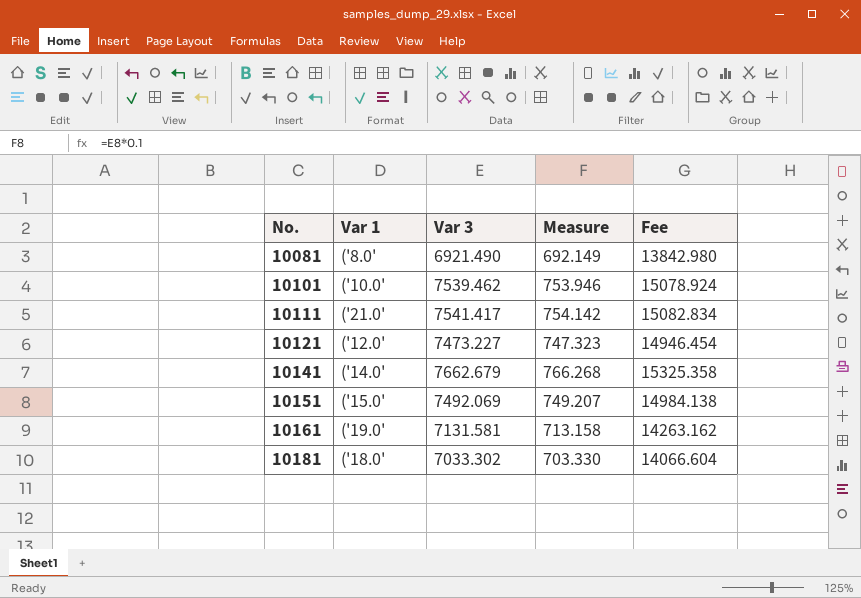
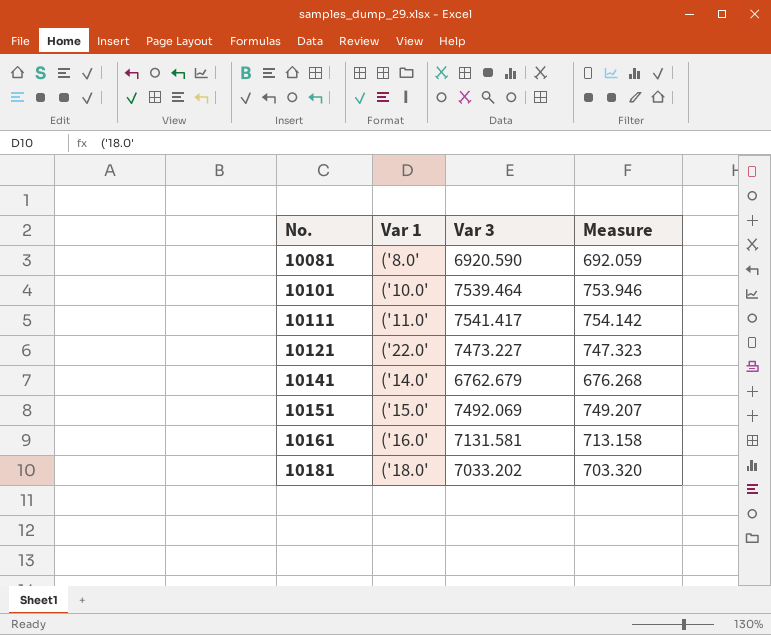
column Fee | formula: [Var 3] * 2 -> none
10081 | Var 3: 6921.490 -> 6920.590
10081 | Measure: 692.149 -> 692.059
10101 | Var 3: 7539.462 -> 7539.464
10111 | Var 1: ('21.0' -> ('11.0'
10121 | Var 1: ('12.0' -> ('22.0'
10141 | Var 3: 7662.679 -> 6762.679
10141 | Measure: 766.268 -> 676.268
10161 | Var 1: ('19.0' -> ('16.0'
10181 | Var 3: 7033.302 -> 7033.202
10181 | Measure: 703.330 -> 703.320

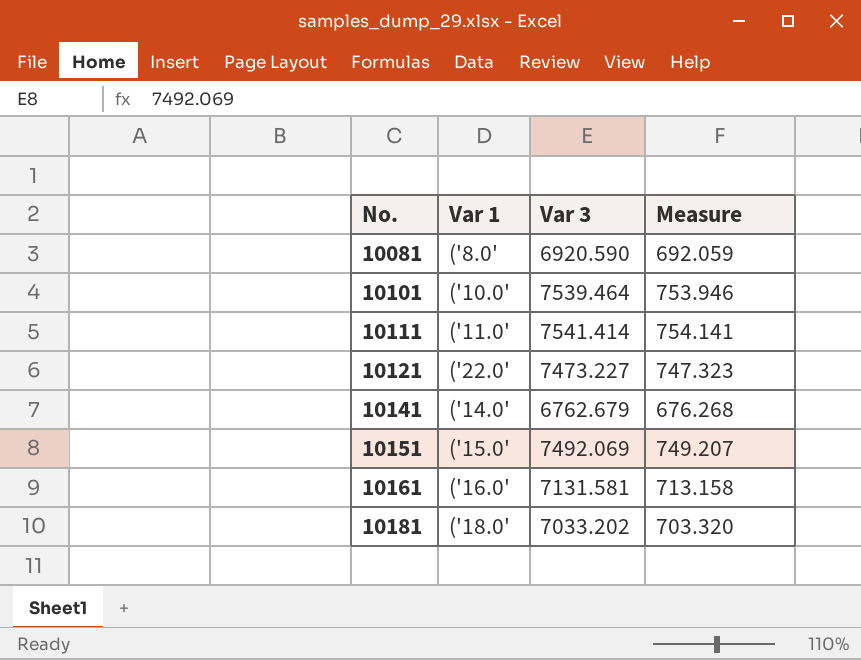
10111 | Var 3: 7541.417 -> 7541.414
10111 | Measure: 754.142 -> 754.141

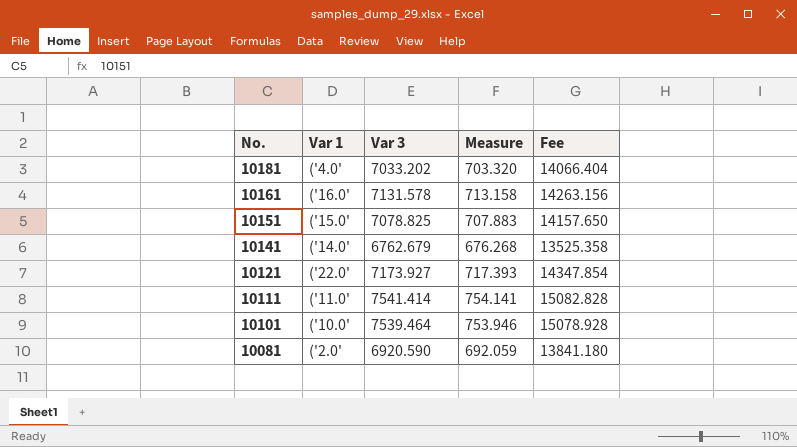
row order: No. ascending -> No. descending
column Fee | formula: none -> [Var 3] * 2
10181 | Var 1: ('18.0' -> ('4.0'
10161 | Var 3: 7131.581 -> 7131.578
10151 | Var 3: 7492.069 -> 7078.825
10151 | Measure: 749.207 -> 707.883
10121 | Var 3: 7473.227 -> 7173.927
10121 | Measure: 747.323 -> 717.393
10081 | Var 1: ('8.0' -> ('2.0'

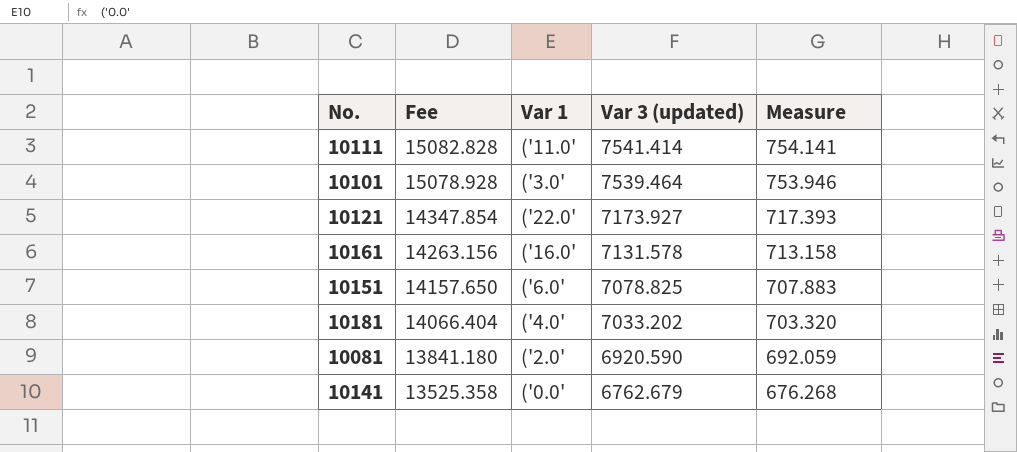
row order: No. descending -> Fee descending
column Fee | position: 5 -> 2
column name: Var 3 -> Var 3 (updated)
10101 | Var 1: ('10.0' -> ('3.0'
10151 | Var 1: ('15.0' -> ('6.0'
10141 | Var 1: ('14.0' -> ('0.0'

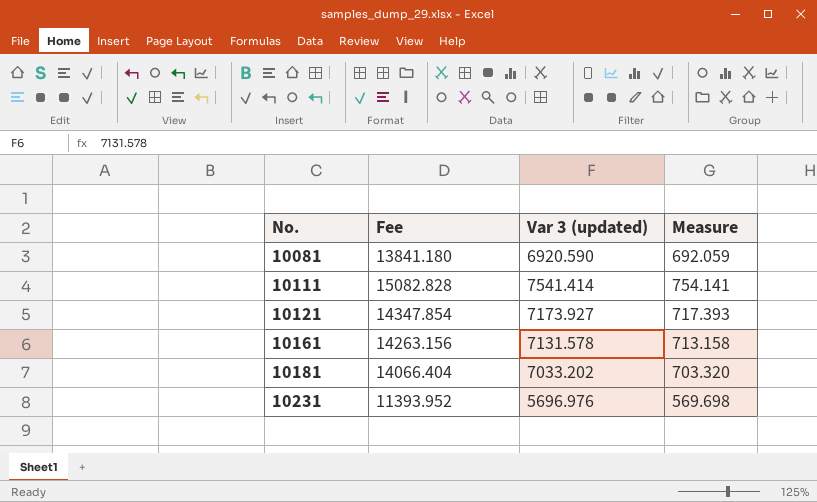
row order: Fee descending -> No. ascending
column Var 1 | position: 3 -> none
row 10101: 15078.928 | ('3.0' | 7539.464 | 753.946 -> none
row 10151: 14157.650 | ('6.0' | 7078.825 | 707.883 -> none
row 10141: 13525.358 | ('0.0' | 6762.679 | 676.268 -> none
row 10231: none -> 11393.952 | 5696.976 | 569.698

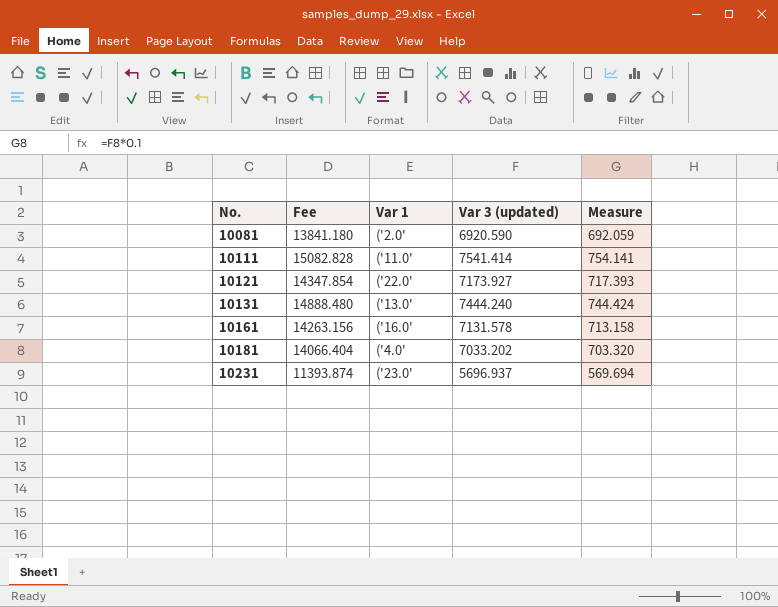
column Var 1 | position: none -> 3
row 10131: none -> 14888.480 | ('13.0' | 7444.240 | 744.424
10231 | Fee: 11393.952 -> 11393.874
10231 | Var 3 (updated): 5696.976 -> 5696.937
10231 | Measure: 569.698 -> 569.694

